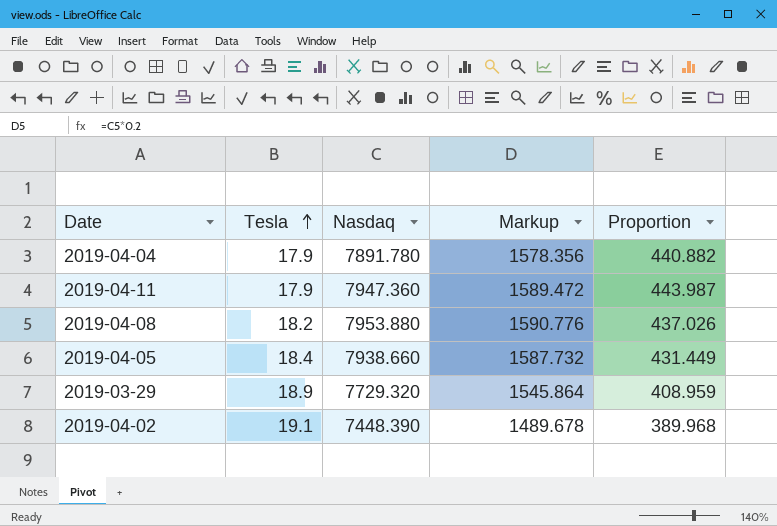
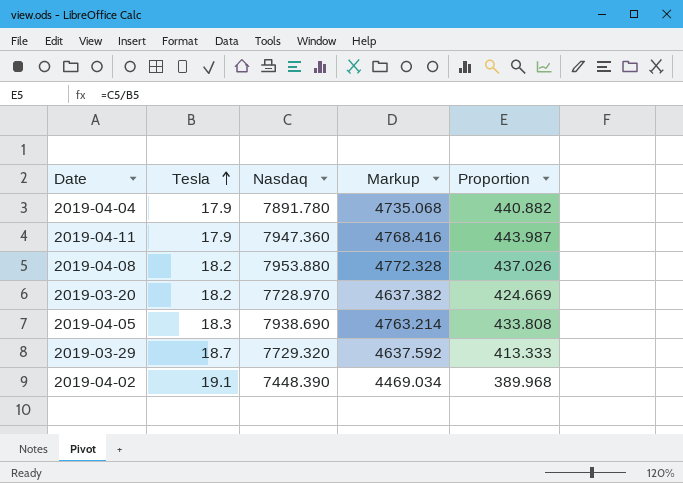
column Markup | formula: [Nasdaq] * 0.2 -> [Nasdaq] * 0.6
row 2019-03-20: none -> 18.2 | 7728.970 | 4637.382 | 424.669
2019-04-05 | Tesla: 18.4 -> 18.3
2019-04-05 | Nasdaq: 7938.660 -> 7938.690
2019-04-05 | Proportion: 431.449 -> 433.808
2019-03-29 | Tesla: 18.9 -> 18.7
2019-03-29 | Proportion: 408.959 -> 413.333

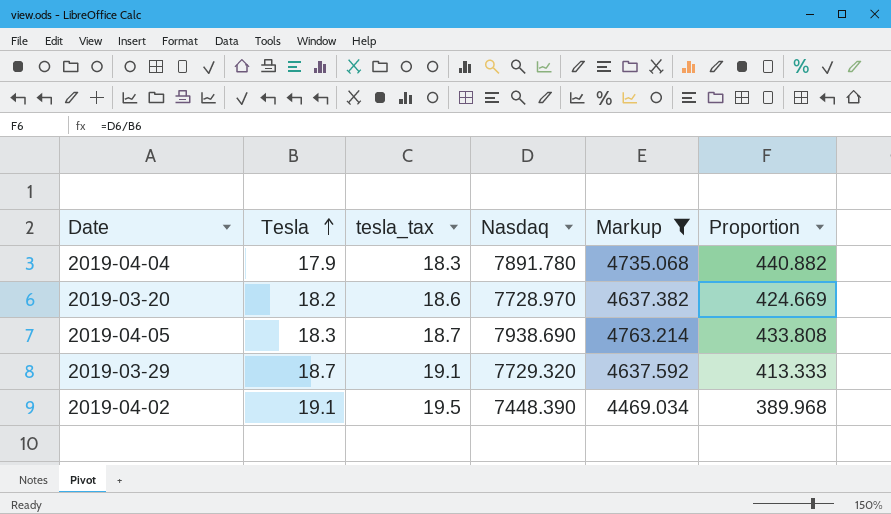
filter: none -> Markup <= 4763.214
column tesla_tax | formula: none -> [Tesla] * 1.02

